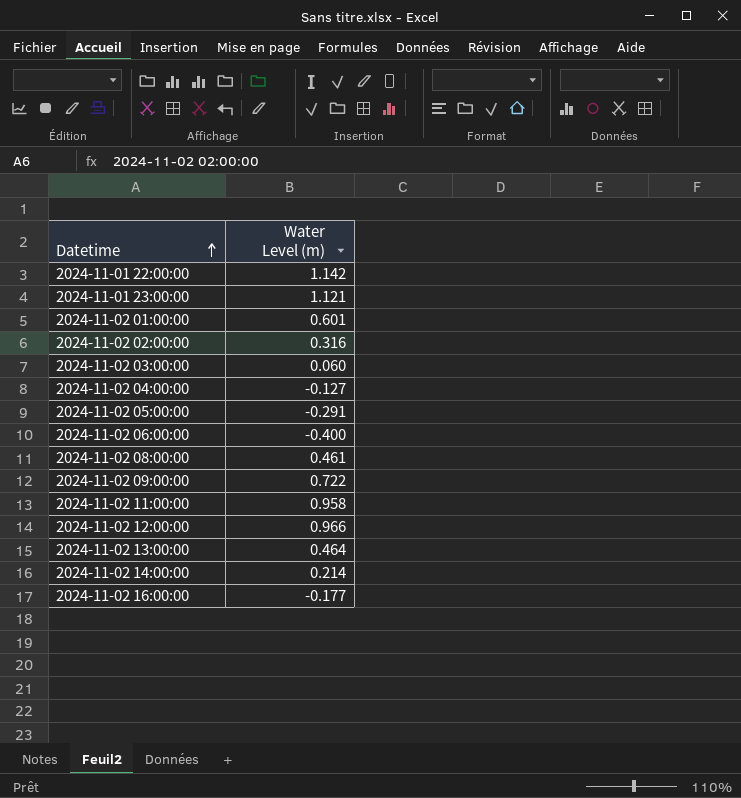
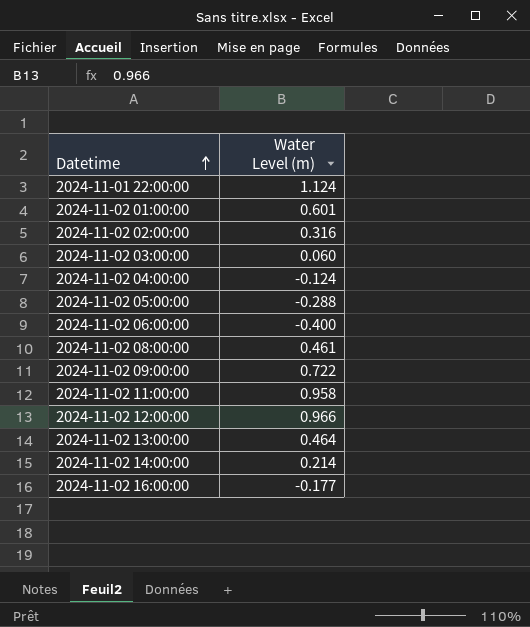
row 2024-11-01 23:00:00: 1.121 -> none
2024-11-01 22:00:00 | Water Level (m): 1.142 -> 1.124
2024-11-02 04:00:00 | Water Level (m): -0.127 -> -0.124
2024-11-02 05:00:00 | Water Level (m): -0.291 -> -0.288

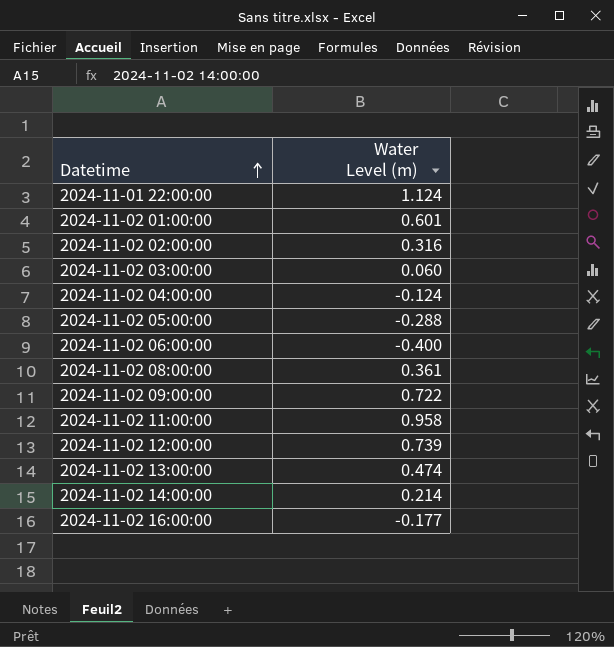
2024-11-02 08:00:00 | Water Level (m): 0.461 -> 0.361
2024-11-02 12:00:00 | Water Level (m): 0.966 -> 0.739
2024-11-02 13:00:00 | Water Level (m): 0.464 -> 0.474

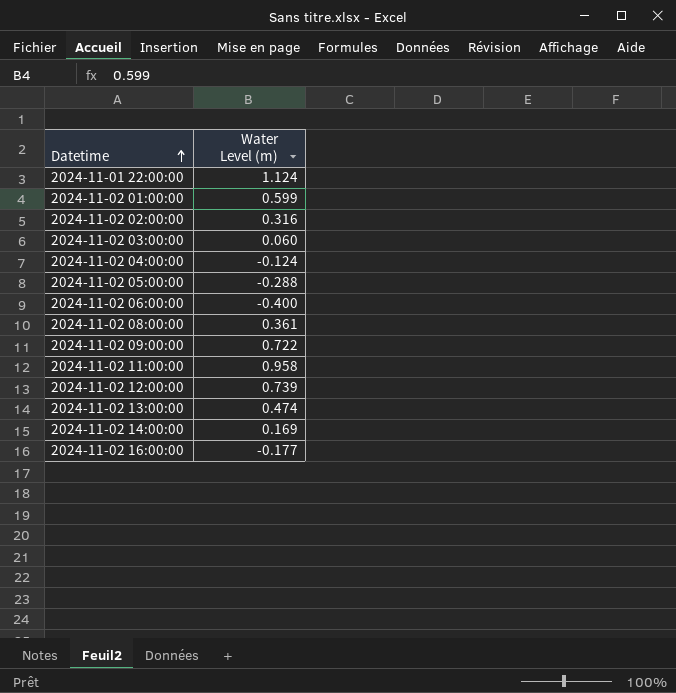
2024-11-02 01:00:00 | Water Level (m): 0.601 -> 0.599
2024-11-02 14:00:00 | Water Level (m): 0.214 -> 0.169

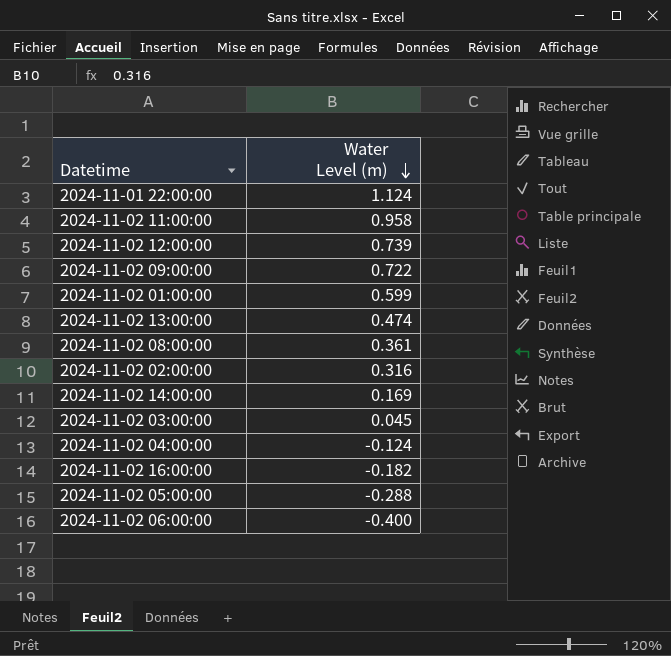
row order: Datetime ascending -> Water Level (m) descending
2024-11-02 03:00:00 | Water Level (m): 0.060 -> 0.045
2024-11-02 16:00:00 | Water Level (m): -0.177 -> -0.182

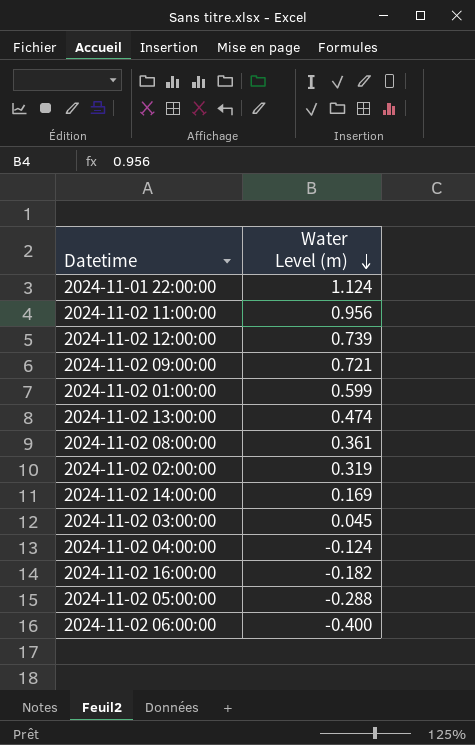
2024-11-02 11:00:00 | Water Level (m): 0.958 -> 0.956
2024-11-02 09:00:00 | Water Level (m): 0.722 -> 0.721
2024-11-02 02:00:00 | Water Level (m): 0.316 -> 0.319

